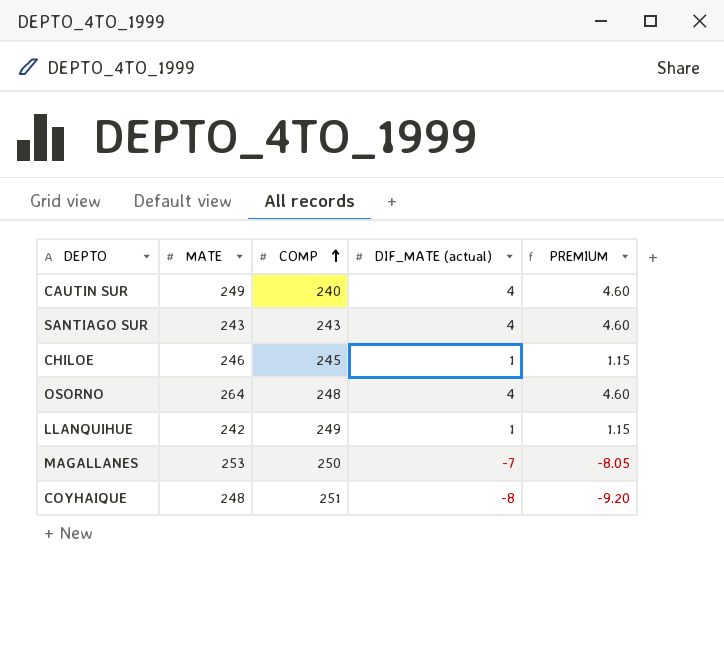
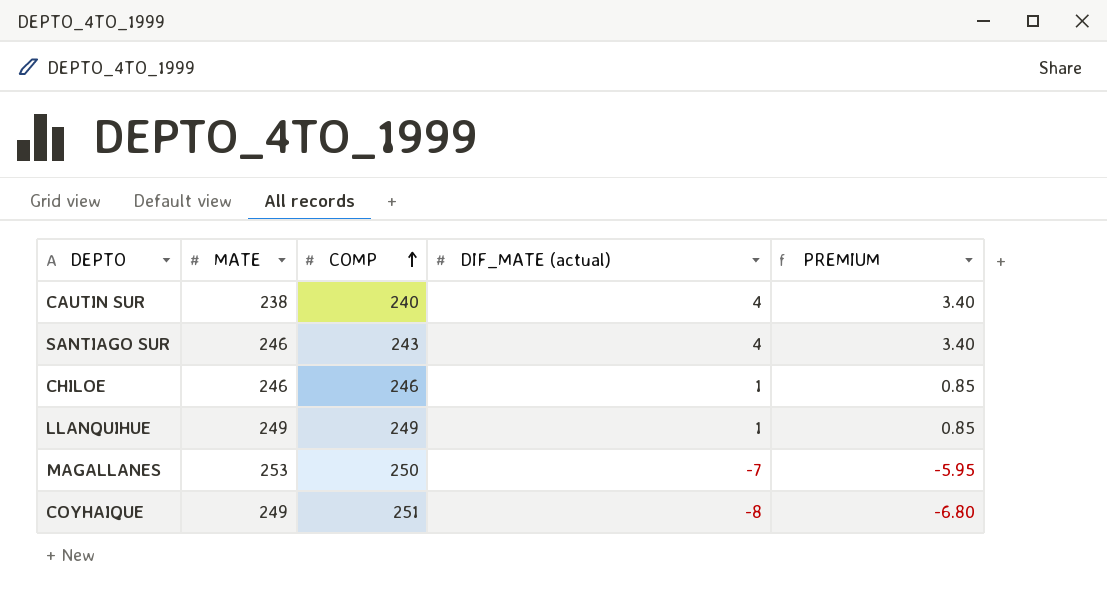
column PREMIUM | formula: [DIF_MATE (actual)] * 1.15 -> [DIF_MATE (actual)] * 0.85
row OSORNO: 264 | 248 | 4 | 4.60 -> none
CAUTIN SUR | MATE: 249 -> 238
SANTIAGO SUR | MATE: 243 -> 246
CHILOE | COMP: 245 -> 246
LLANQUIHUE | MATE: 242 -> 249
COYHAIQUE | MATE: 248 -> 249

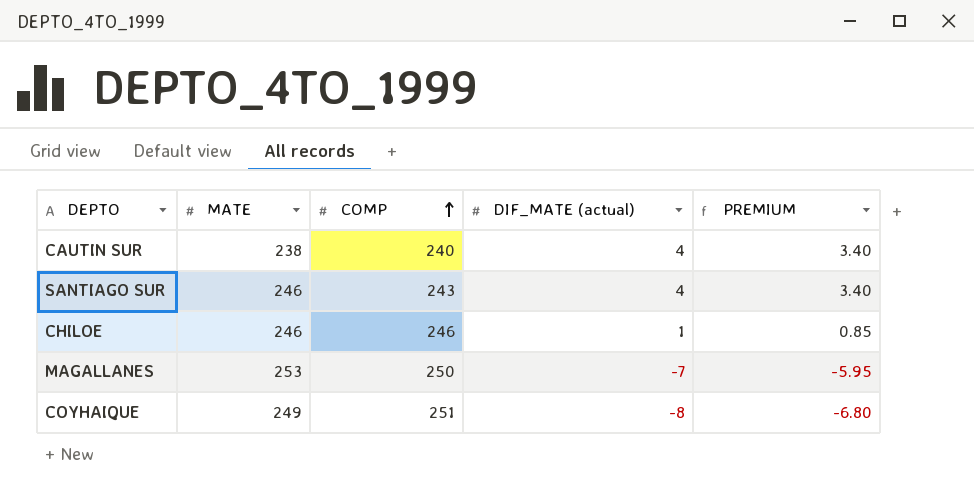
row LLANQUIHUE: 249 | 249 | 1 | 0.85 -> none

